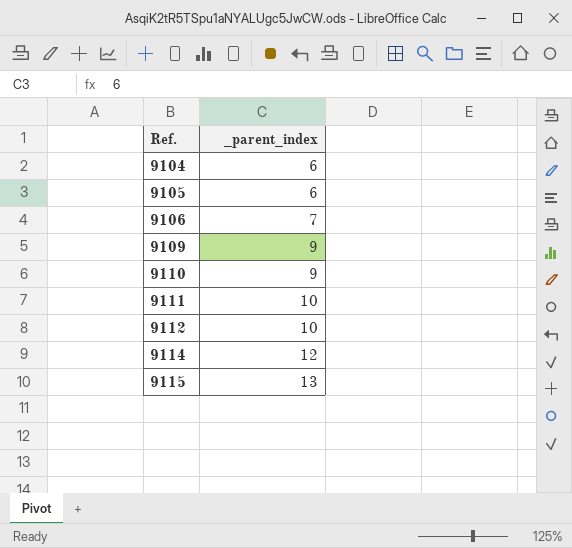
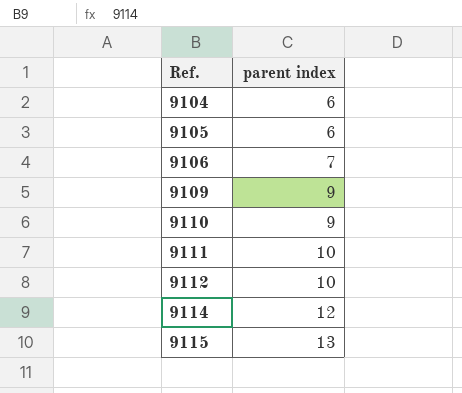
column name: _parent_index -> parent index

